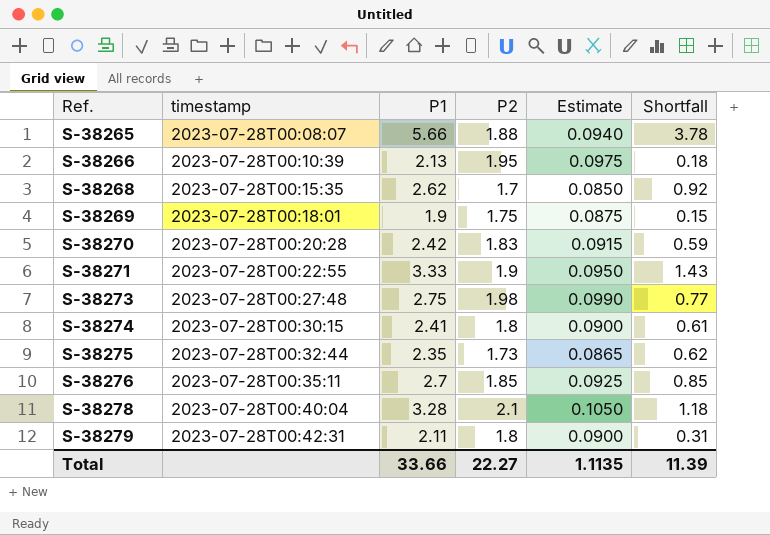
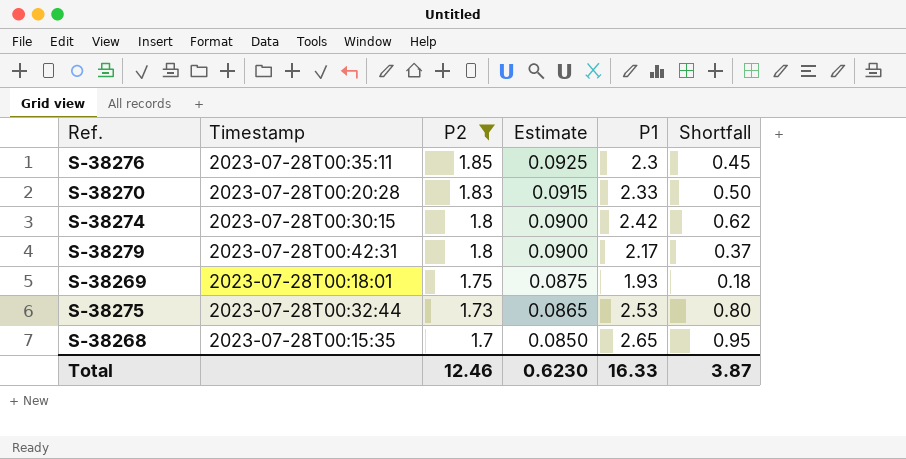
filter: none -> P2 <= 1.85
row order: Ref. ascending -> P2 descending
column name: timestamp -> Timestamp
column P1 | position: 3 -> 5
S-38276 | P1: 2.7 -> 2.3
S-38276 | Shortfall: 0.85 -> 0.45
S-38270 | P1: 2.42 -> 2.33
S-38270 | Shortfall: 0.59 -> 0.50
S-38274 | P1: 2.41 -> 2.42
S-38274 | Shortfall: 0.61 -> 0.62
S-38279 | P1: 2.11 -> 2.17
S-38279 | Shortfall: 0.31 -> 0.37
S-38269 | P1: 1.9 -> 1.93
S-38269 | Shortfall: 0.15 -> 0.18
S-38275 | P1: 2.35 -> 2.53
S-38275 | Shortfall: 0.62 -> 0.80
S-38268 | P1: 2.62 -> 2.65
S-38268 | Shortfall: 0.92 -> 0.95
Total | P2: 22.27 -> 12.46
Total | Estimate: 1.1135 -> 0.6230
Total | P1: 33.66 -> 16.33
Total | Shortfall: 11.39 -> 3.87

